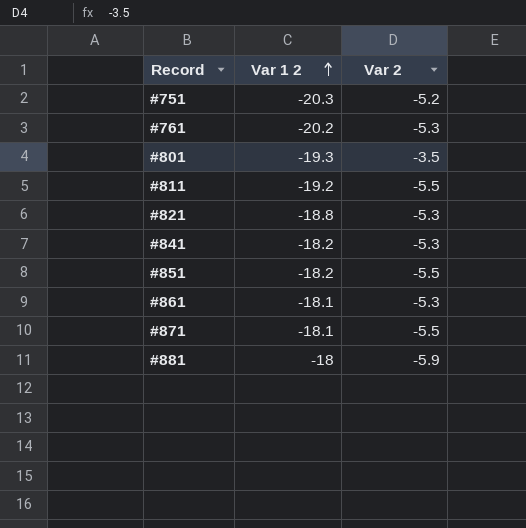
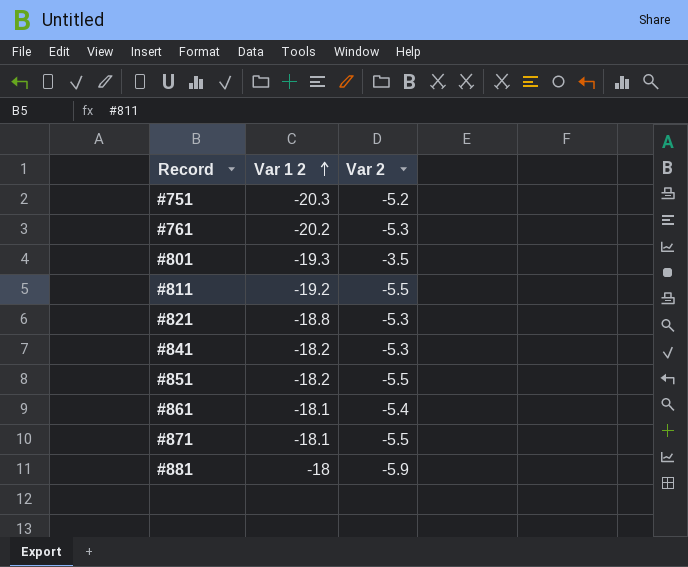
#861 | Var 2: -5.3 -> -5.4

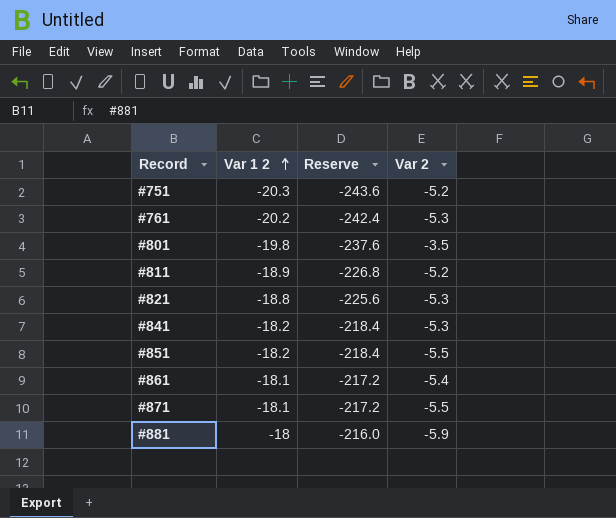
column Reserve | formula: none -> [Var 1 2] * 12
#801 | Var 1 2: -19.3 -> -19.8
#811 | Var 1 2: -19.2 -> -18.9
#811 | Var 2: -5.5 -> -5.2

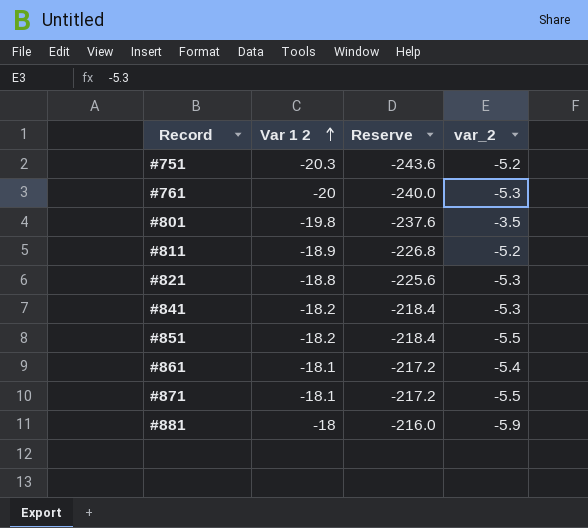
column name: Var 2 -> var_2
#761 | Var 1 2: -20.2 -> -20
#761 | Reserve: -242.4 -> -240.0

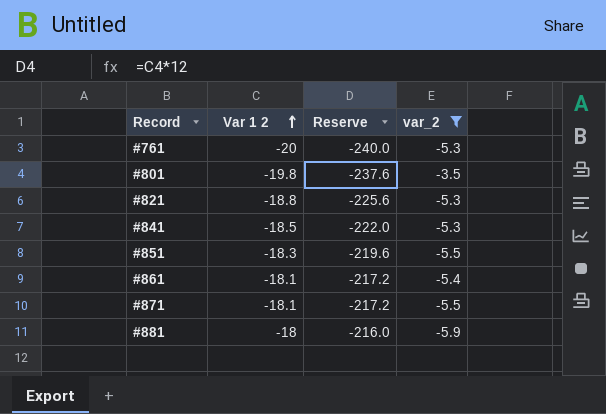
filter: none -> var_2 != -5.2
#841 | Var 1 2: -18.2 -> -18.5
#841 | Reserve: -218.4 -> -222.0
#851 | Var 1 2: -18.2 -> -18.3
#851 | Reserve: -218.4 -> -219.6

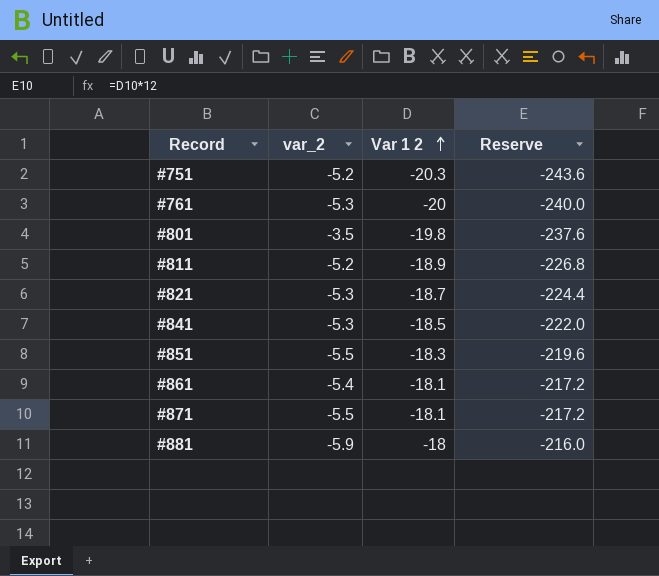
filter: var_2 != -5.2 -> none
column var_2 | position: 4 -> 2
#821 | Var 1 2: -18.8 -> -18.7
#821 | Reserve: -225.6 -> -224.4

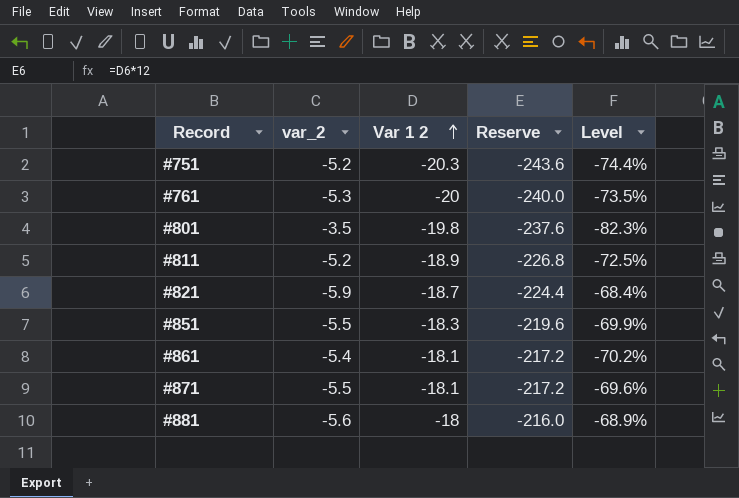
column Level | formula: none -> ([var_2] - [Var 1 2]) / [Var 1 2]
row #841: -5.3 | -18.5 | -222.0 -> none
#821 | var_2: -5.3 -> -5.9
#881 | var_2: -5.9 -> -5.6

